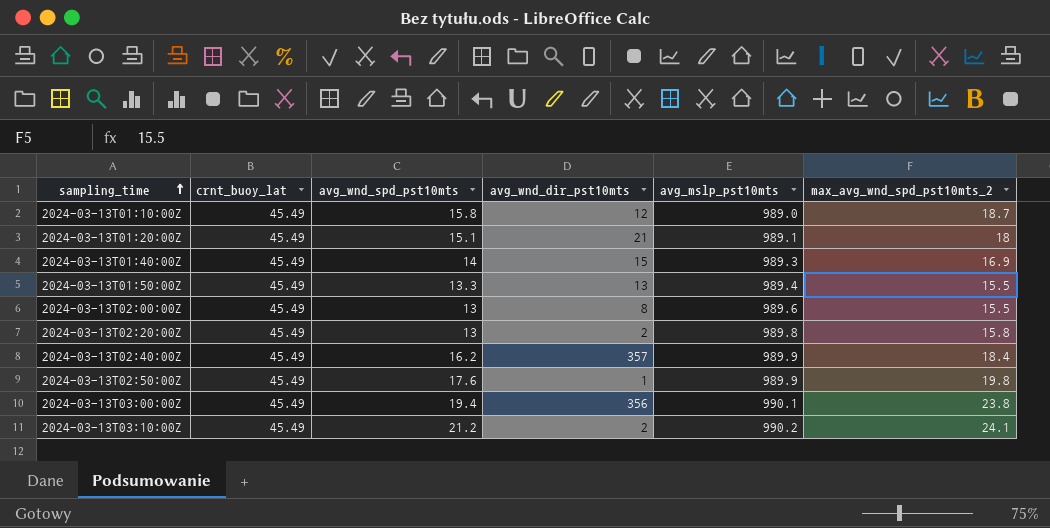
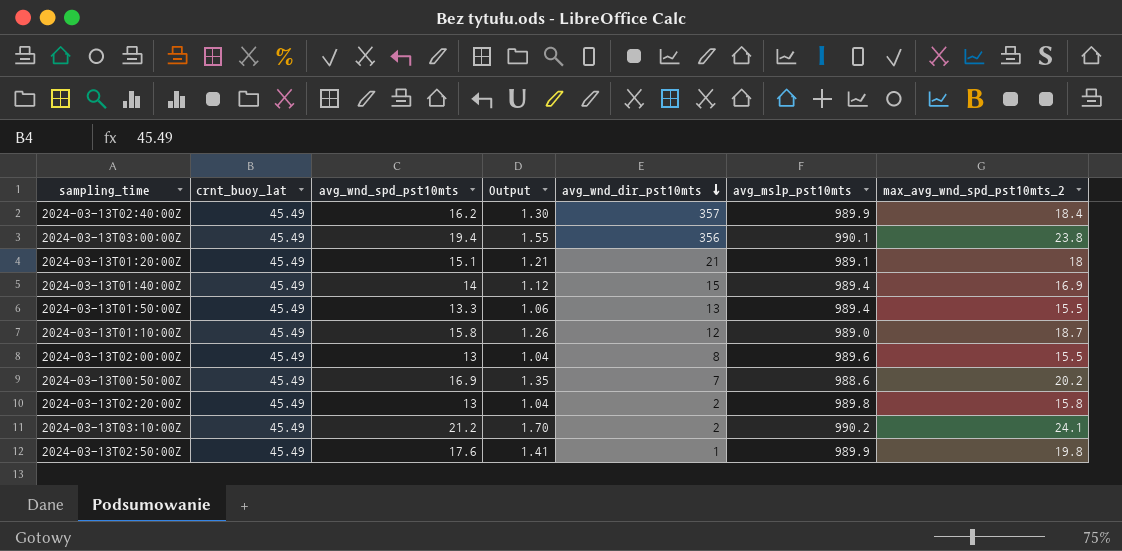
row order: sampling_time ascending -> avg_wnd_dir_pst10mts descending
column Output | formula: none -> [avg_wnd_spd_pst10mts] * 0.08
2024-03-13T01:40:00Z | avg_mslp_pst10mts: 989.3 -> 989.4
row 2024-03-13T00:50:00Z: none -> 45.49 | 16.9 | 1.35 | 7 | 988.6 | 20.2

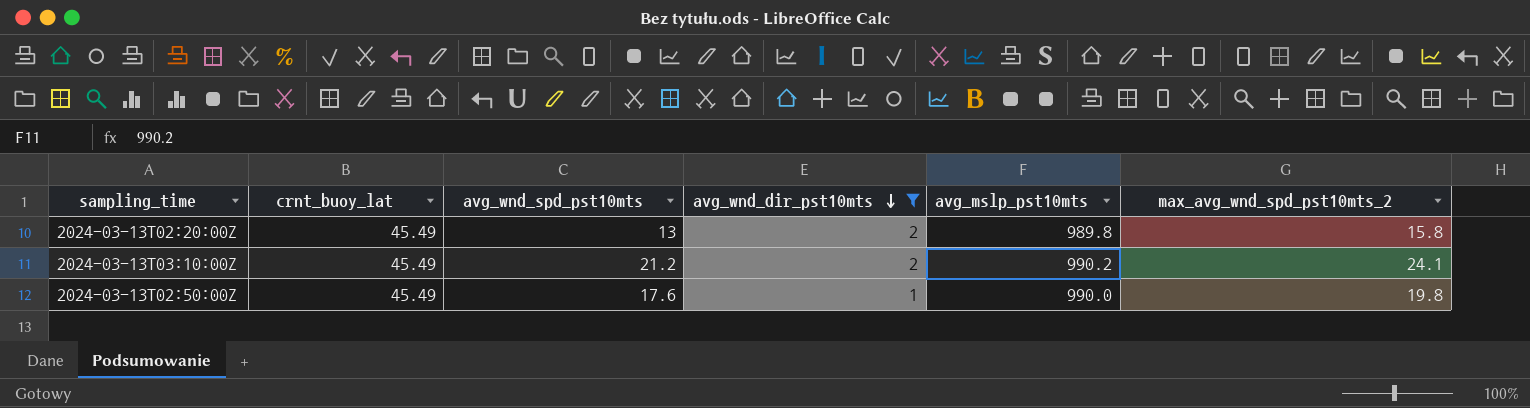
filter: none -> avg_wnd_dir_pst10mts <= 2
column Output | formula: [avg_wnd_spd_pst10mts] * 0.08 -> none
2024-03-13T02:50:00Z | avg_mslp_pst10mts: 989.9 -> 990.0

